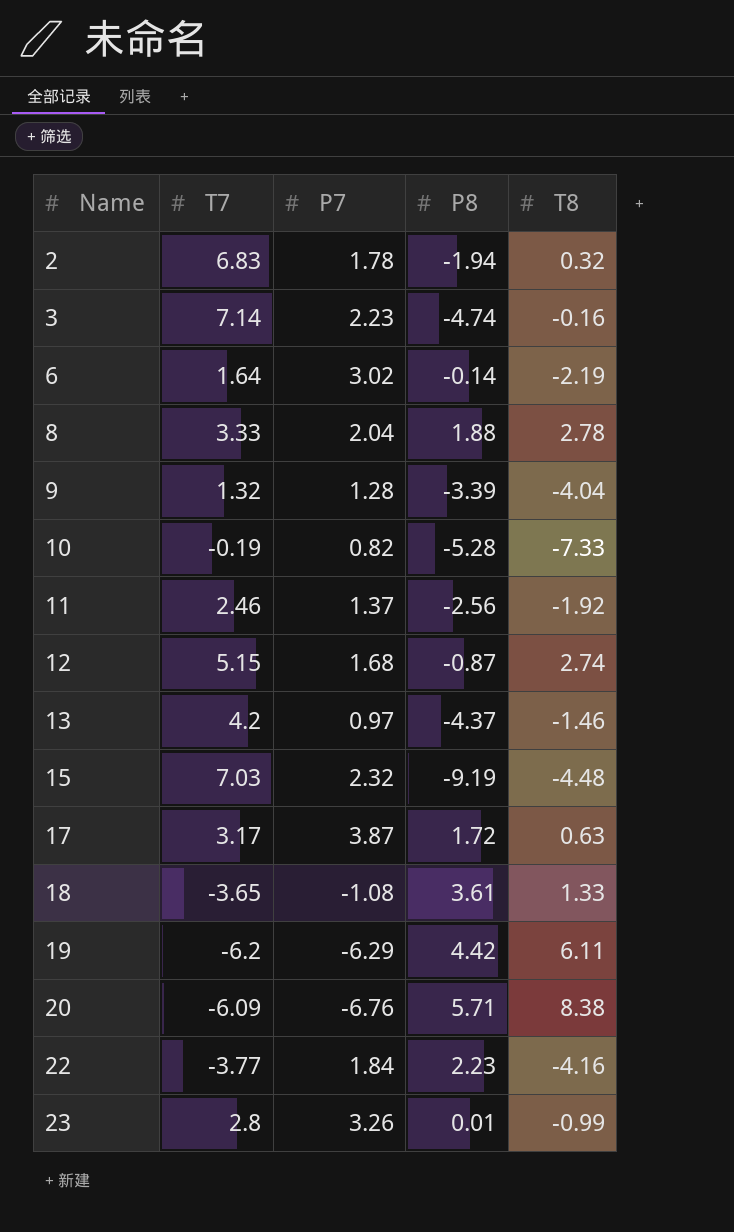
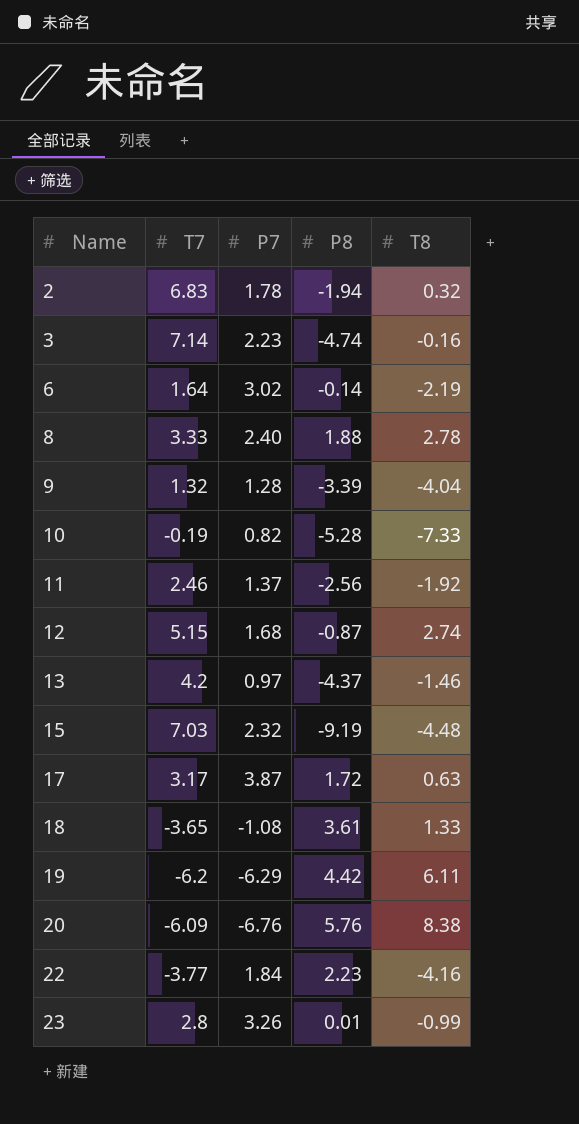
8 | P7: 2.04 -> 2.40
20 | P8: 5.71 -> 5.76

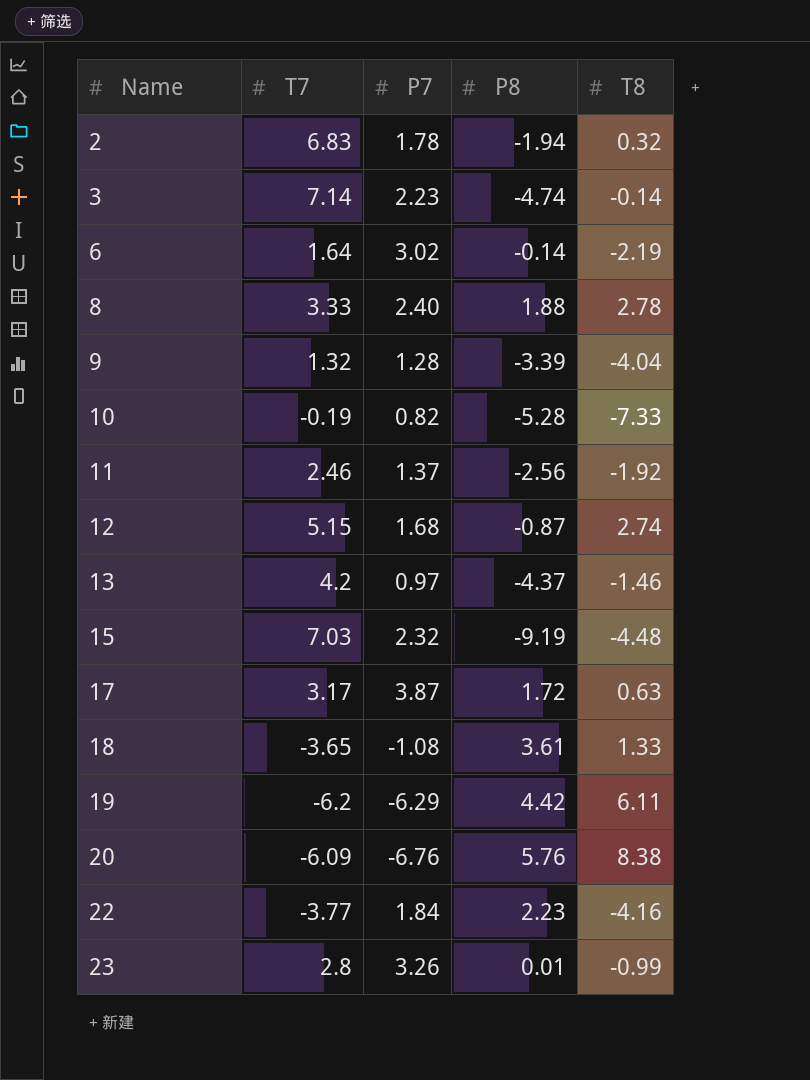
3 | T8: -0.16 -> -0.14

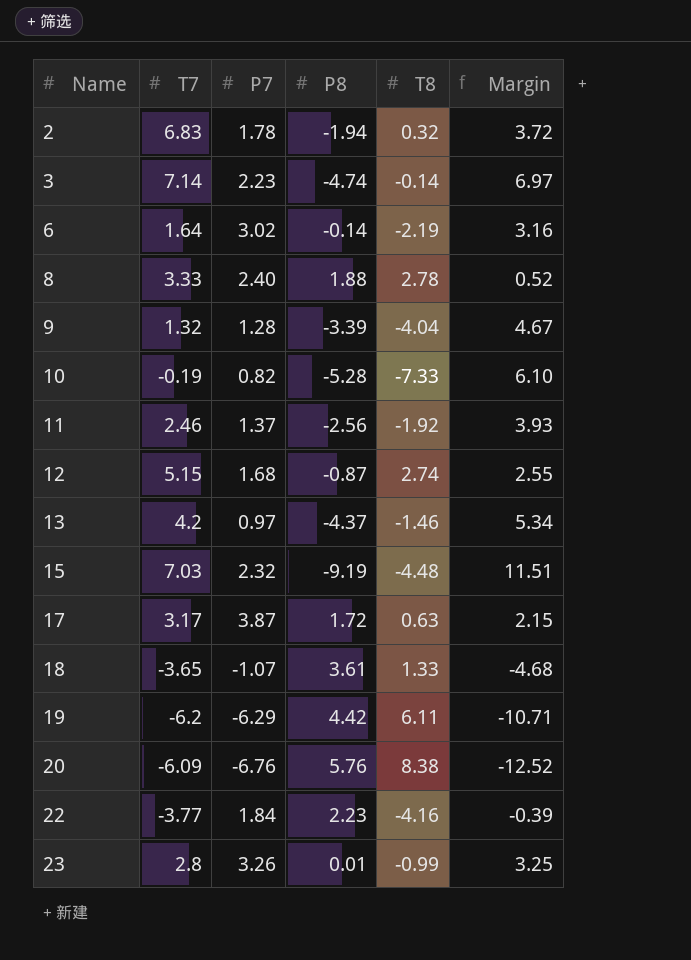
column Margin | formula: none -> [P7] - [P8]
18 | P7: -1.08 -> -1.07

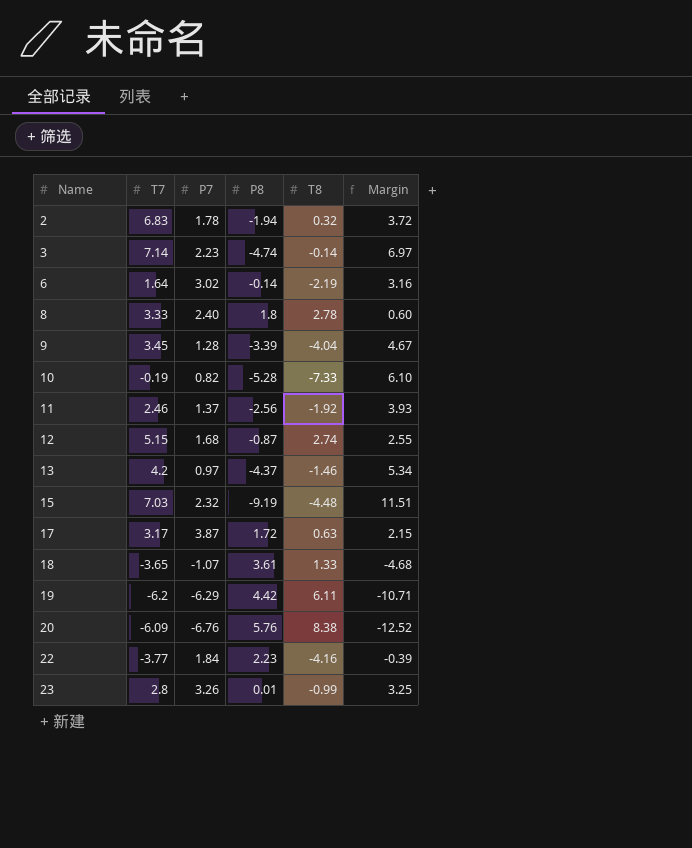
8 | P8: 1.88 -> 1.8
8 | Margin: 0.52 -> 0.60
9 | T7: 1.32 -> 3.45

